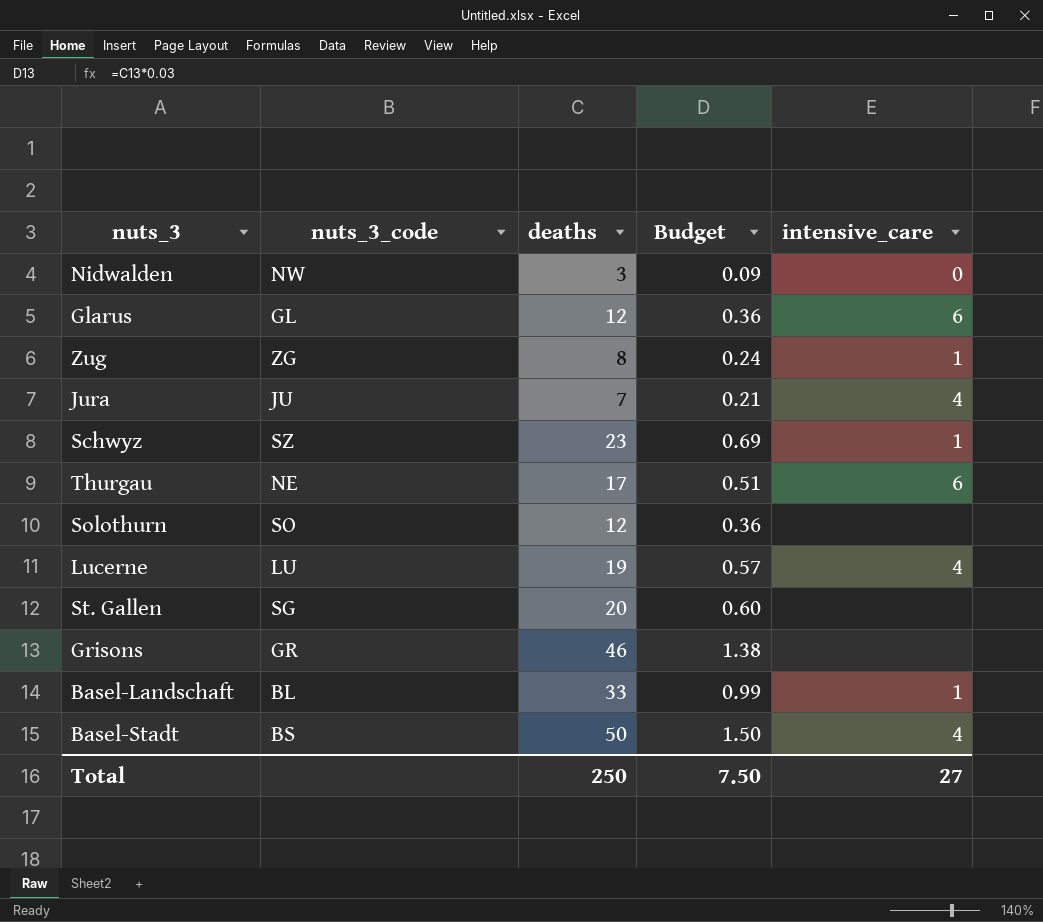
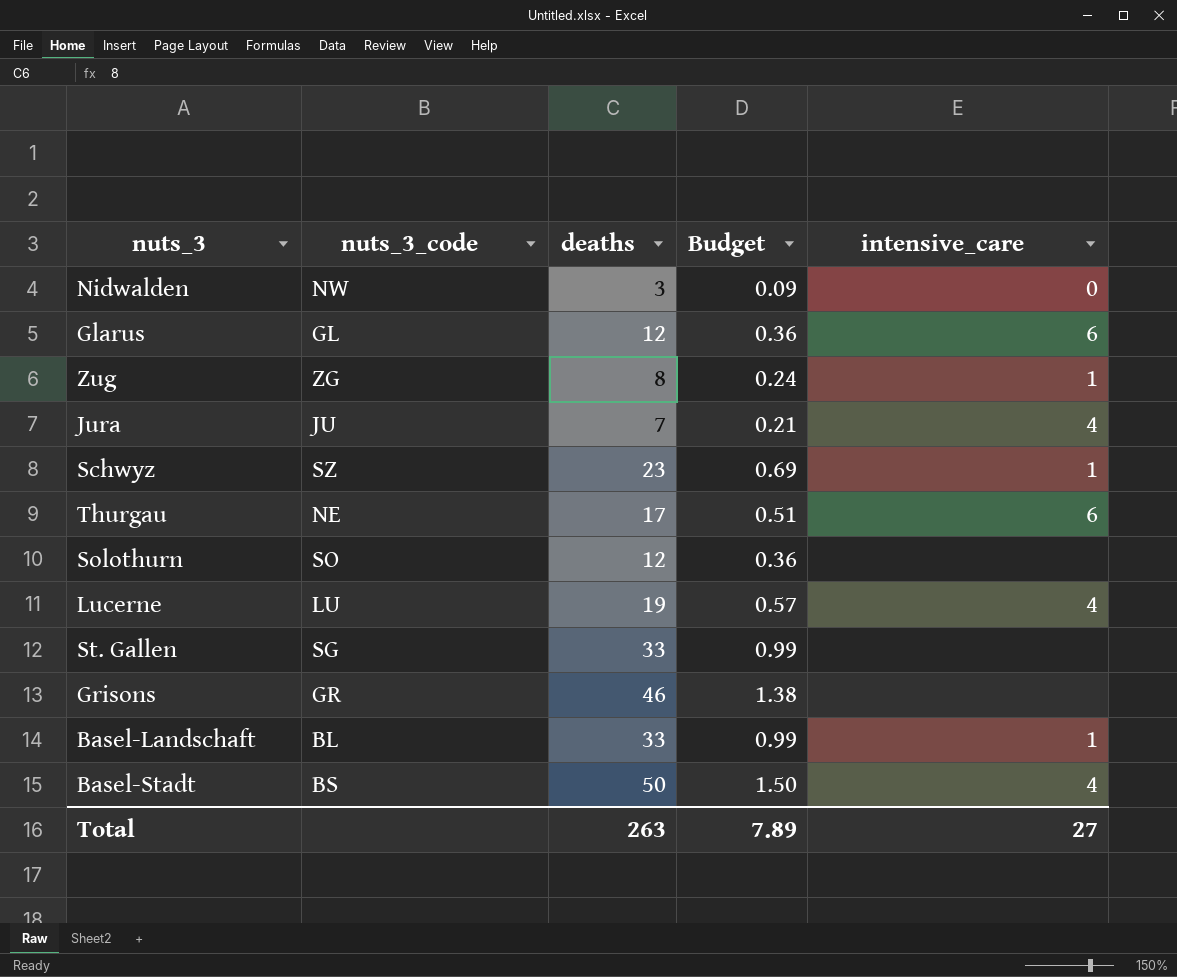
St. Gallen | deaths: 20 -> 33
St. Gallen | Budget: 0.60 -> 0.99
Total | deaths: 250 -> 263
Total | Budget: 7.50 -> 7.89

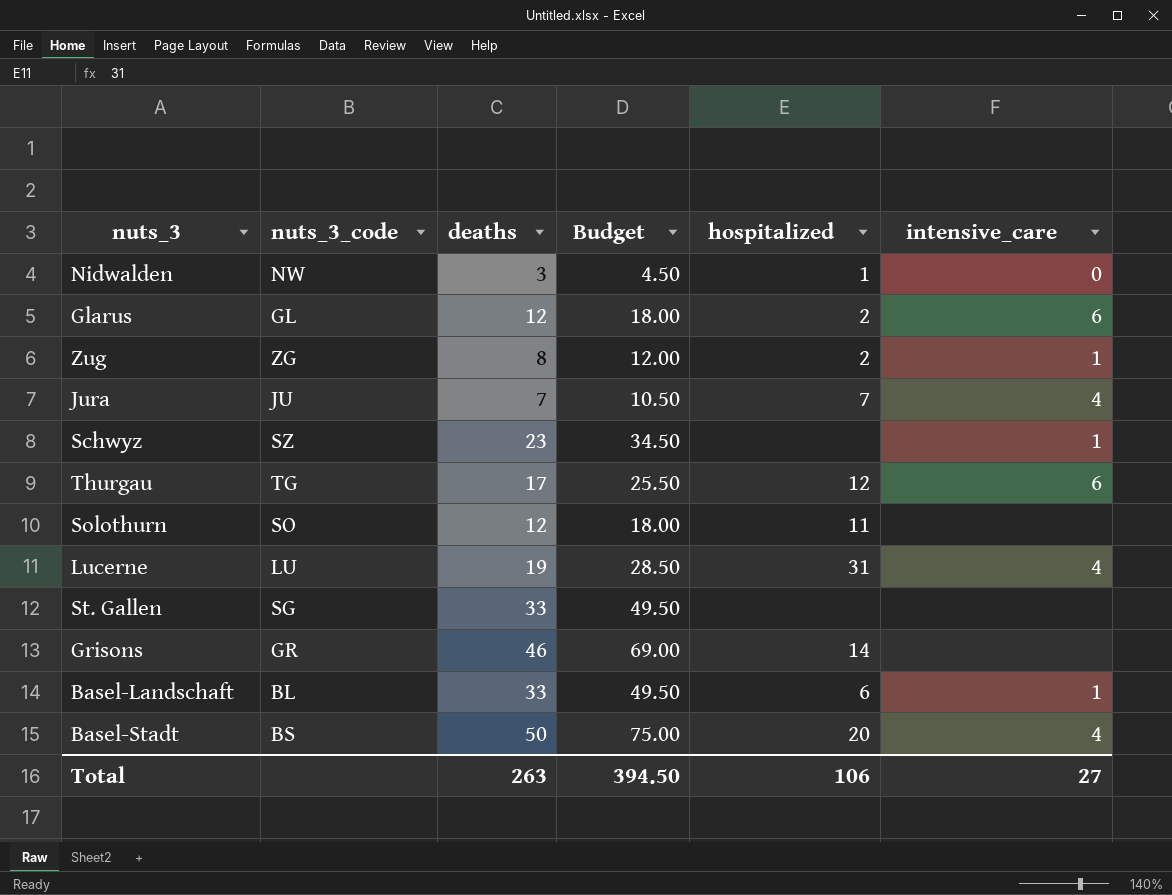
column Budget | formula: [deaths] * 0.03 -> [deaths] * 1.5
column hospitalized | position: none -> 5
Thurgau | nuts_3_code: NE -> TG
Total | Budget: 7.89 -> 394.50

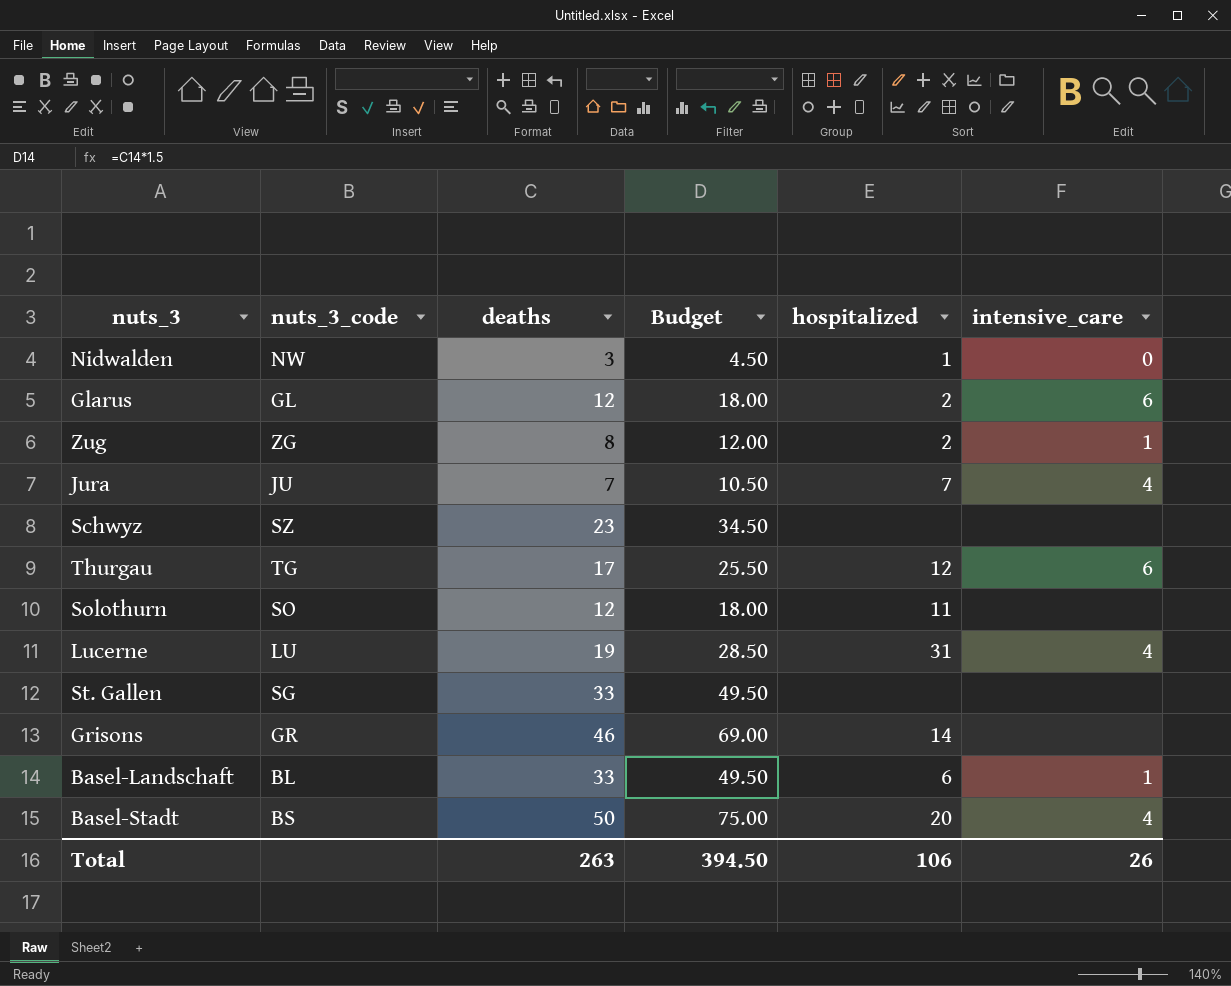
Schwyz | intensive_care: 1 -> none
Total | intensive_care: 27 -> 26

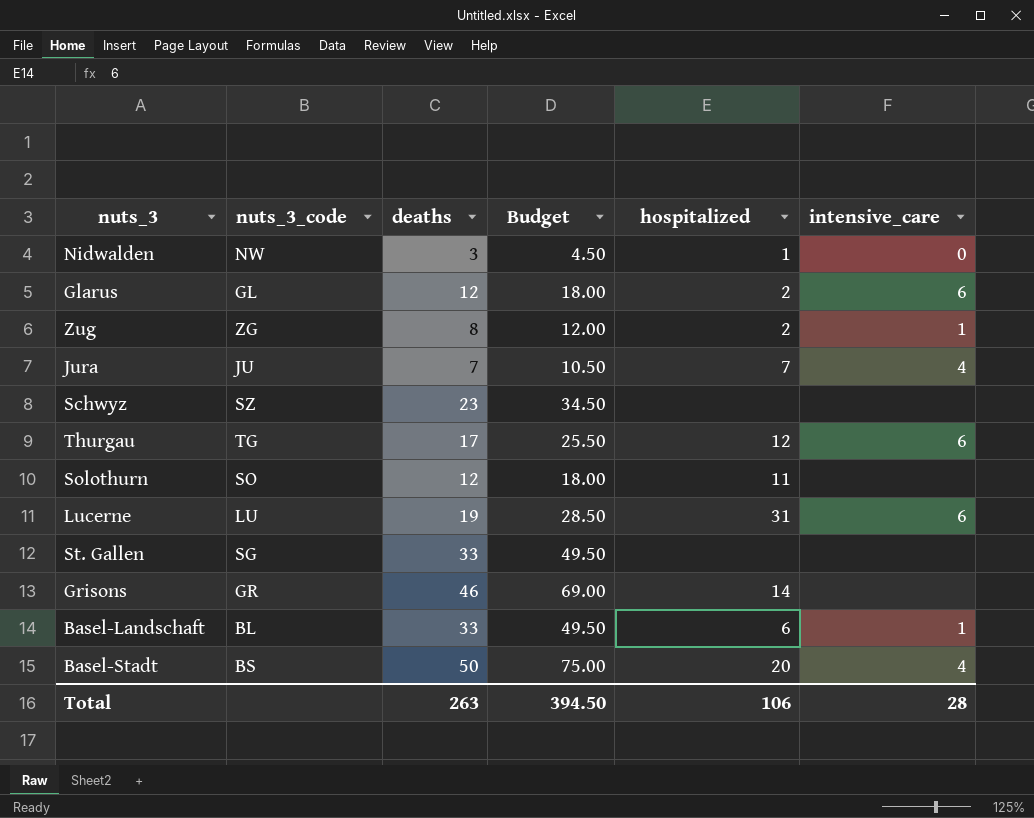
Lucerne | intensive_care: 4 -> 6
Total | intensive_care: 26 -> 28

